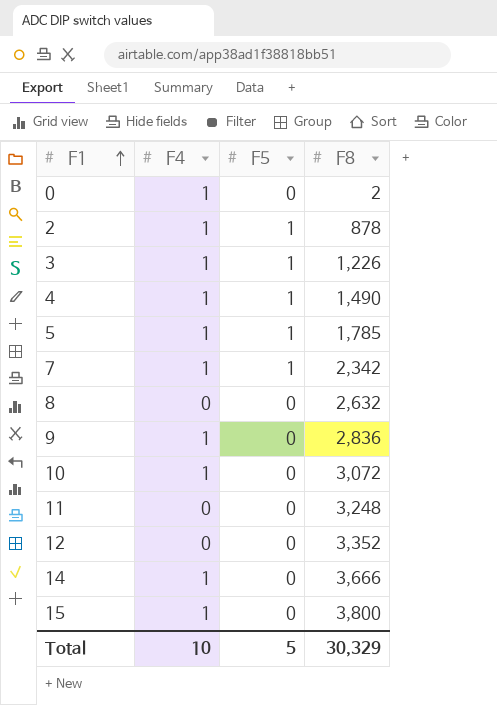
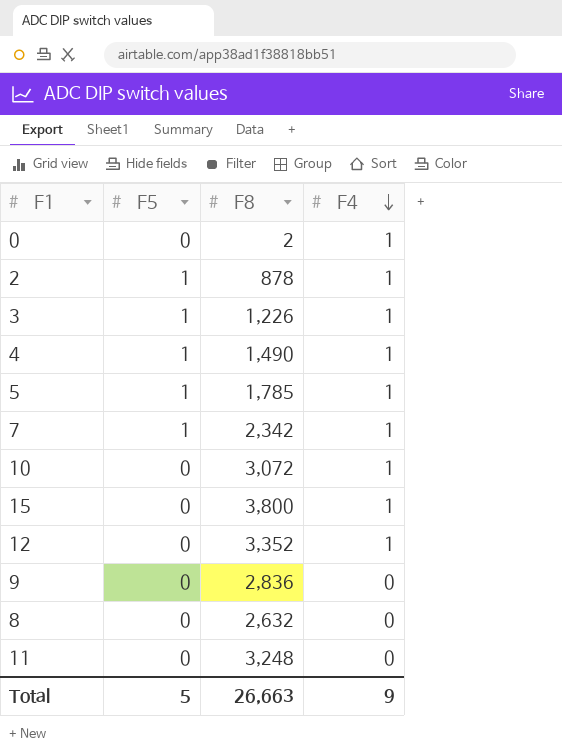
row order: F1 ascending -> F4 descending
column F4 | position: 2 -> 4
row 14: 1 | 0 | 3,666 -> none
12 | F4: 0 -> 1
9 | F4: 1 -> 0
Total | F8: 30,329 -> 26,663
Total | F4: 10 -> 9

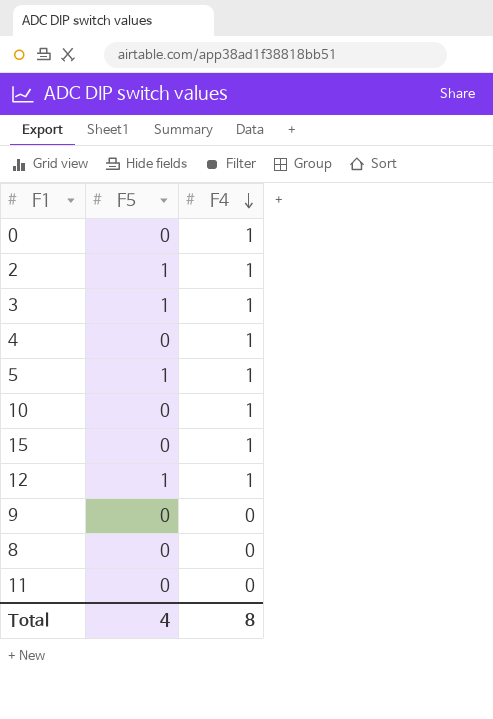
column F8 | position: 3 -> none
row 7: 1 | 2,342 | 1 -> none
4 | F5: 1 -> 0
12 | F5: 0 -> 1
Total | F5: 5 -> 4
Total | F4: 9 -> 8

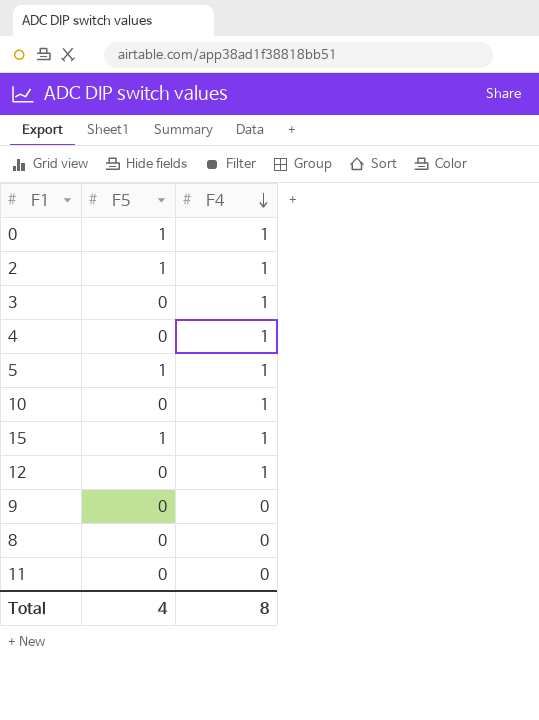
0 | F5: 0 -> 1
3 | F5: 1 -> 0
15 | F5: 0 -> 1
12 | F5: 1 -> 0

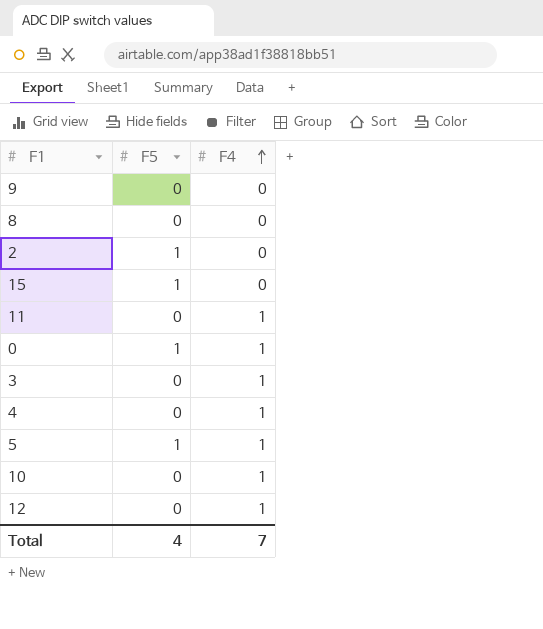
row order: F4 descending -> F4 ascending
2 | F4: 1 -> 0
15 | F4: 1 -> 0
11 | F4: 0 -> 1
Total | F4: 8 -> 7

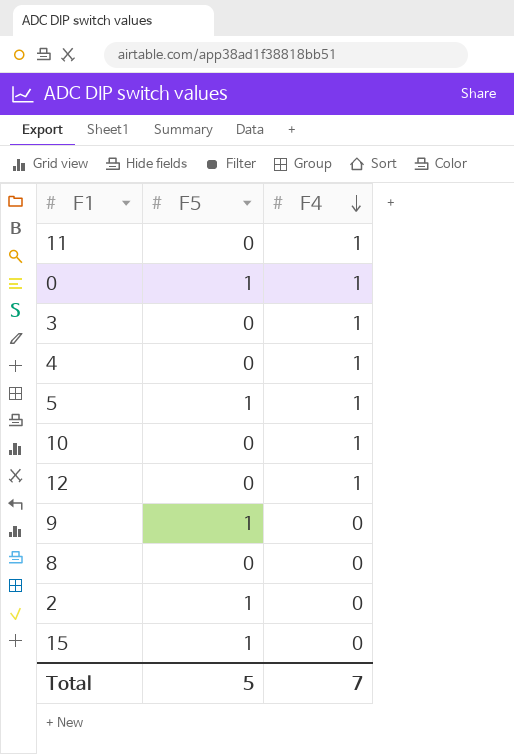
row order: F4 ascending -> F4 descending
9 | F5: 0 -> 1
Total | F5: 4 -> 5

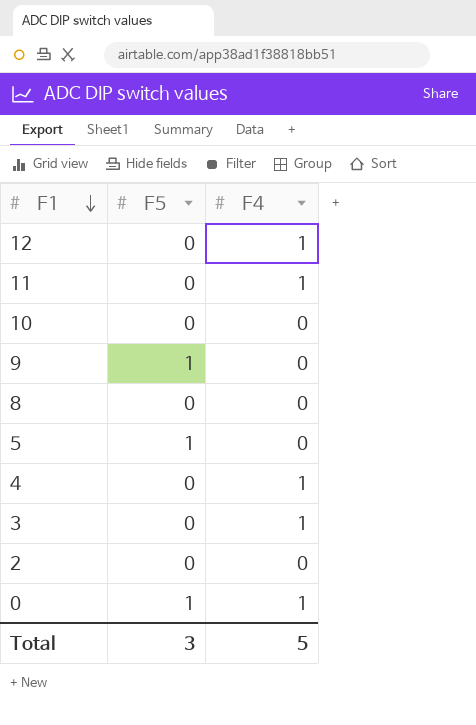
row order: F4 descending -> F1 descending
row 15: 1 | 0 -> none
10 | F4: 1 -> 0
5 | F4: 1 -> 0
2 | F5: 1 -> 0
Total | F5: 5 -> 3
Total | F4: 7 -> 5

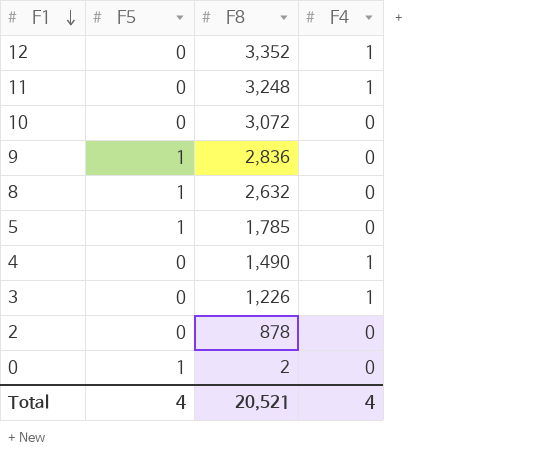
column F8 | position: none -> 3
8 | F5: 0 -> 1
0 | F4: 1 -> 0
Total | F5: 3 -> 4
Total | F4: 5 -> 4

